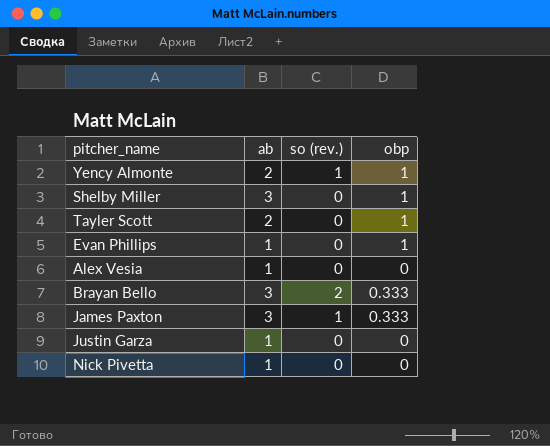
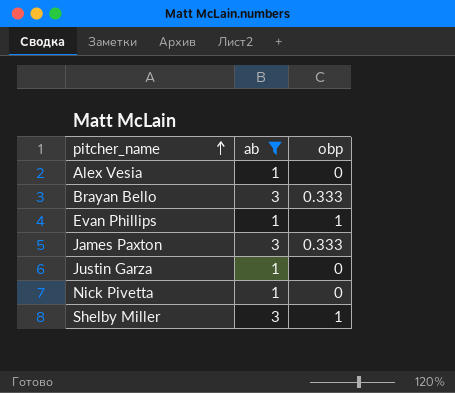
filter: none -> ab != 2
row order: none -> pitcher_name ascending
column so (rev.) | position: 3 -> none

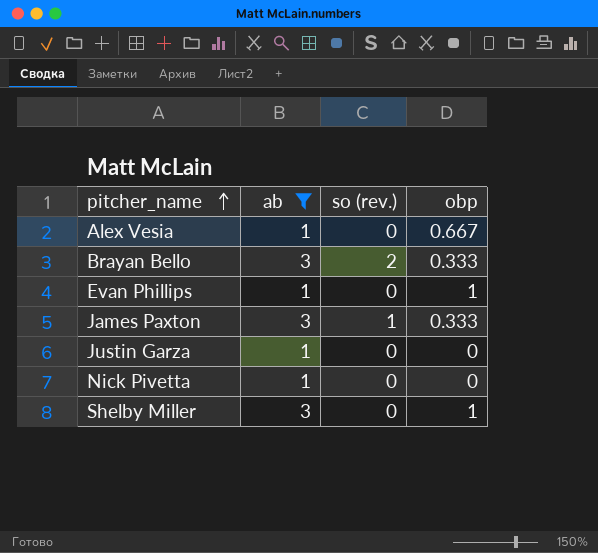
column so (rev.) | position: none -> 3
Alex Vesia | obp: 0 -> 0.667

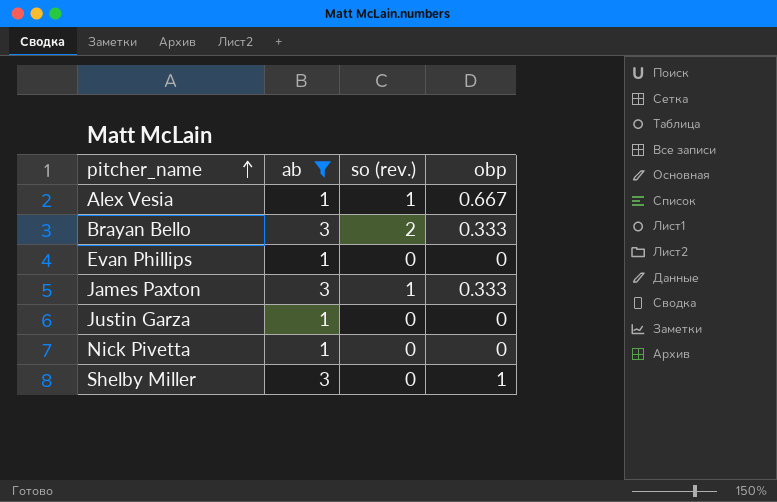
Alex Vesia | so (rev.): 0 -> 1
Evan Phillips | obp: 1 -> 0

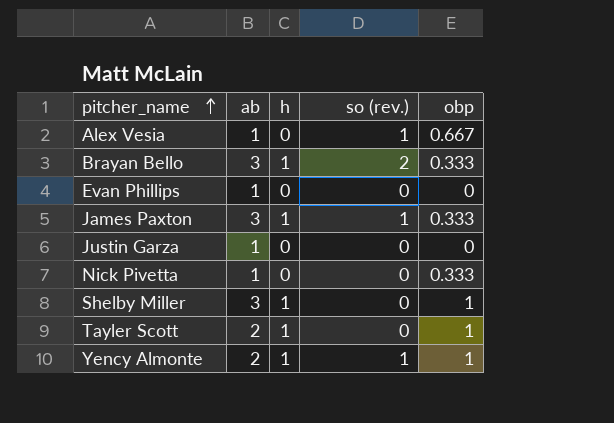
filter: ab != 2 -> none
column h | position: none -> 3
Nick Pivetta | obp: 0 -> 0.333

